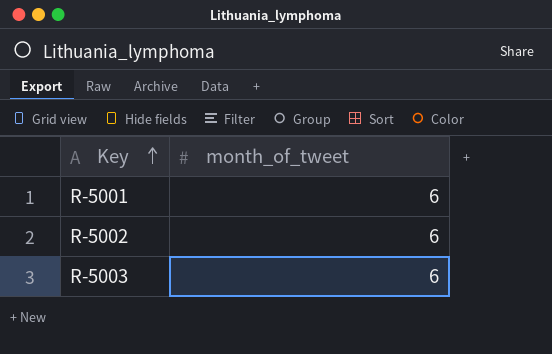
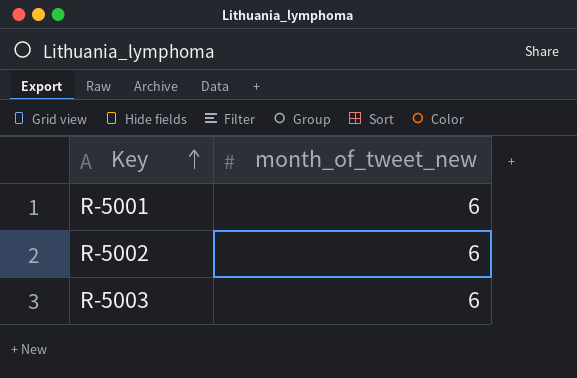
column name: month_of_tweet -> month_of_tweet_new

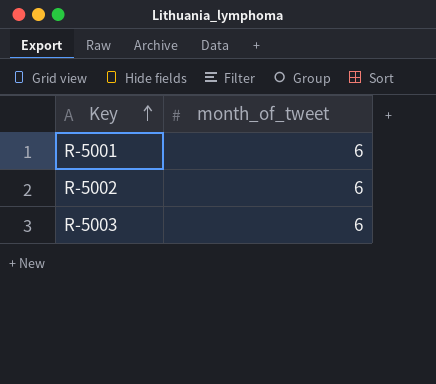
column name: month_of_tweet_new -> month_of_tweet

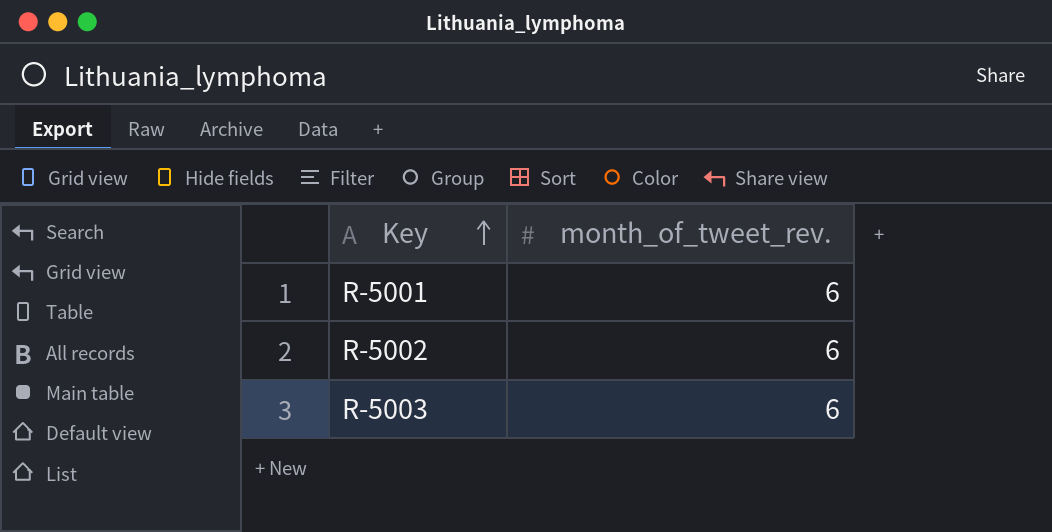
column name: month_of_tweet -> month_of_tweet_rev.

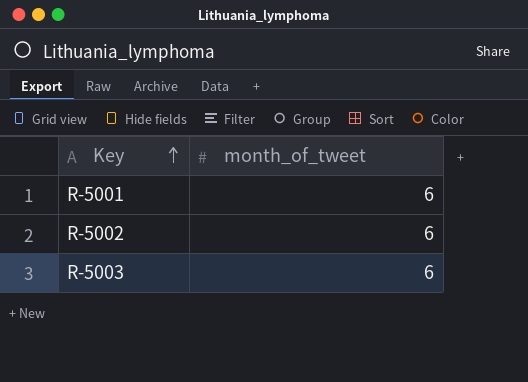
column name: month_of_tweet_rev. -> month_of_tweet

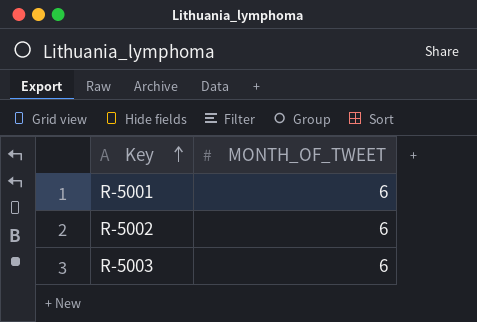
column name: month_of_tweet -> MONTH_OF_TWEET

